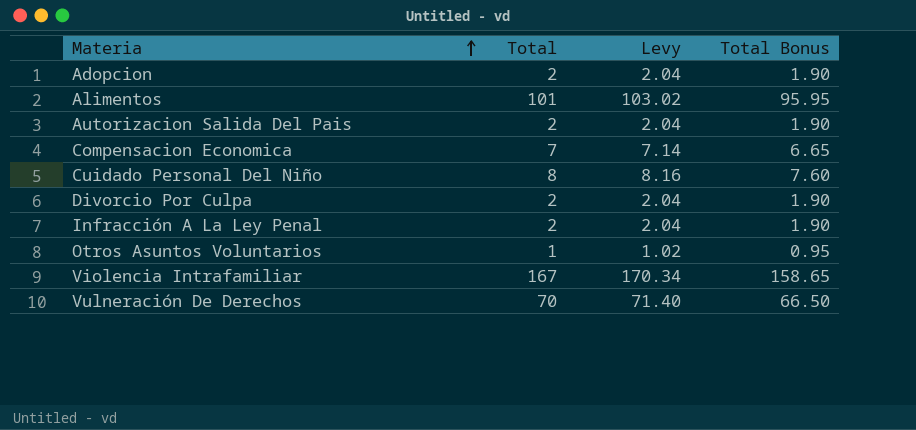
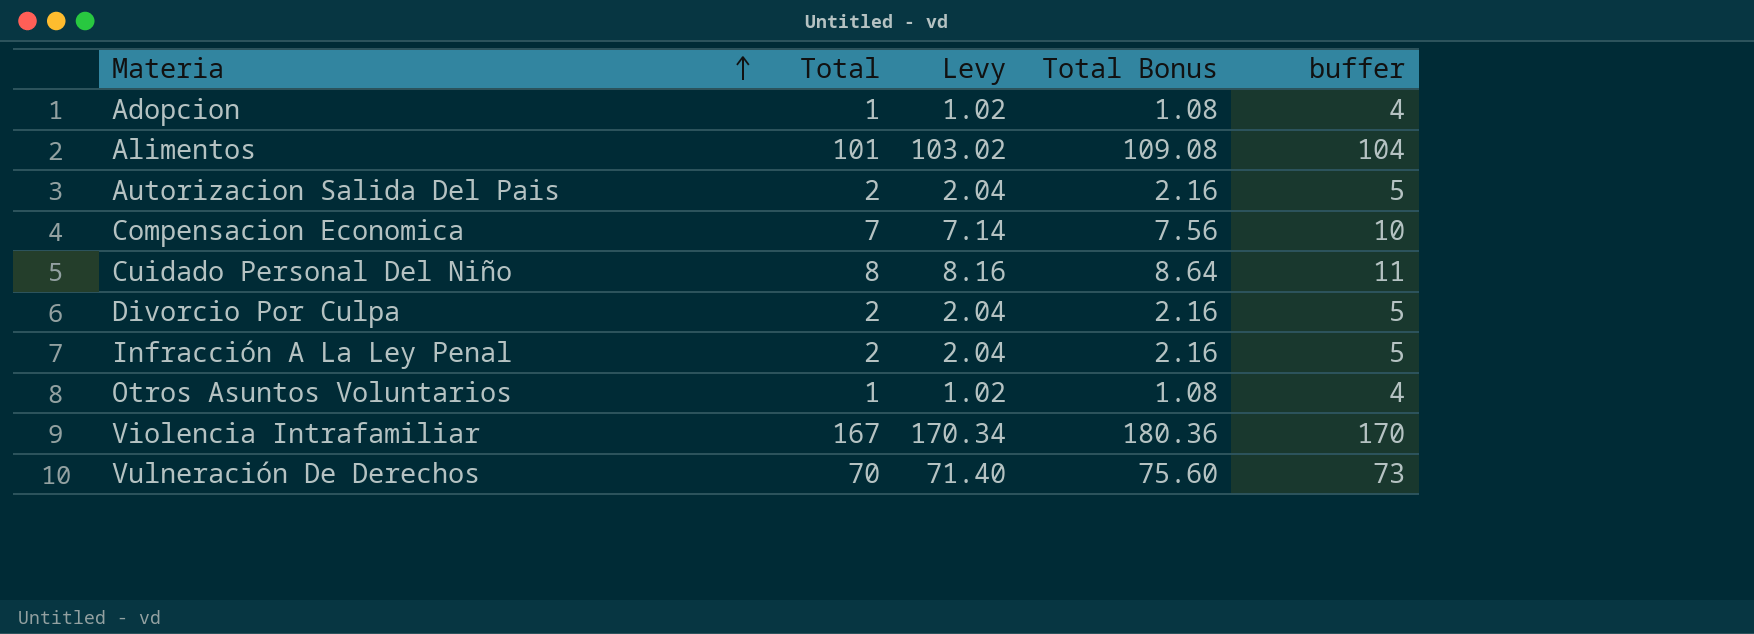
column Total Bonus | formula: [Total] * 0.95 -> [Total] * 1.08
column buffer | formula: none -> [Total] + 3
Adopcion | Total: 2 -> 1
Adopcion | Levy: 2.04 -> 1.02

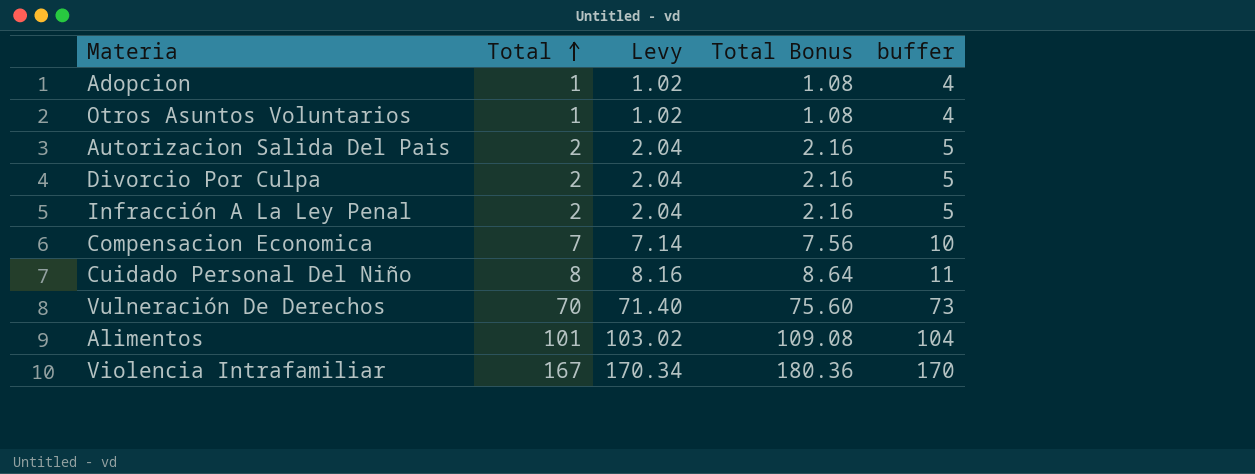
row order: Materia ascending -> Total ascending

